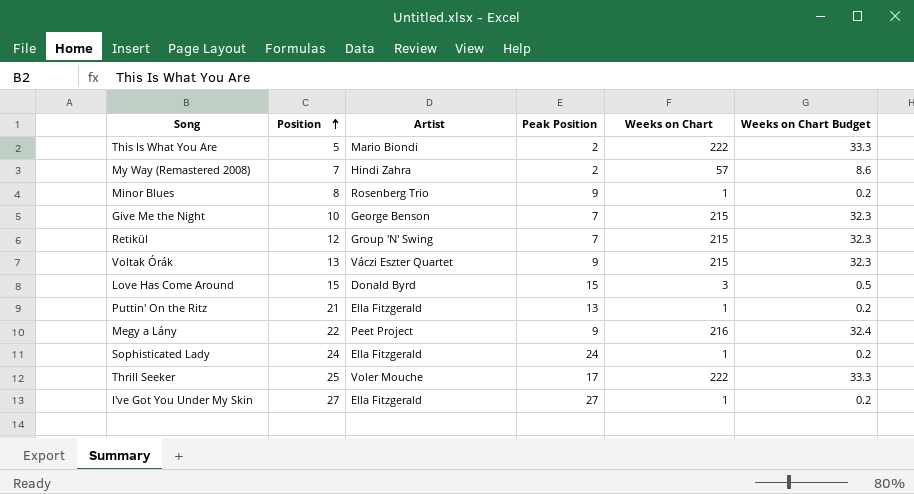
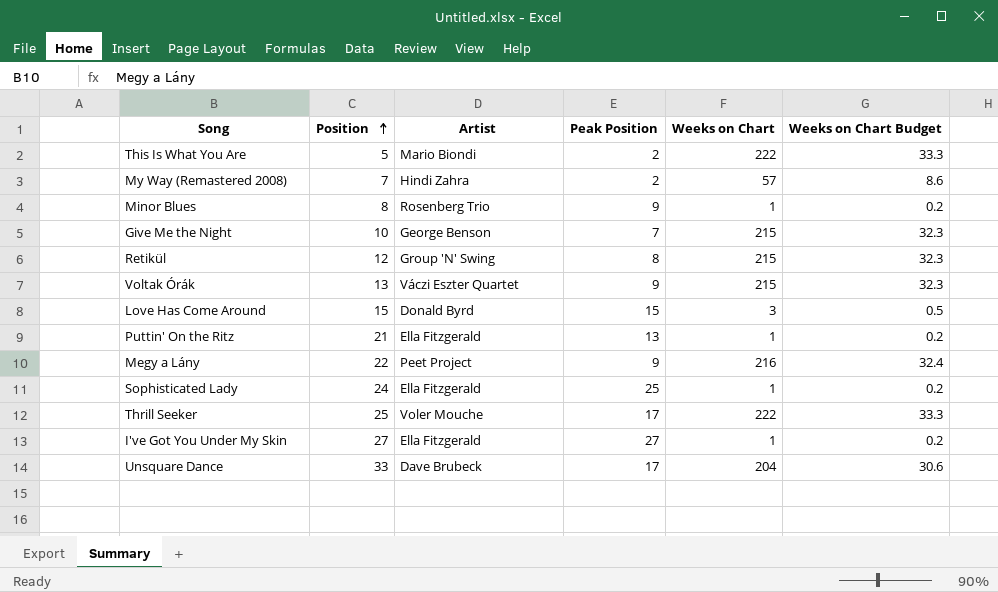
Retikül | Peak Position: 7 -> 8
Sophisticated Lady | Peak Position: 24 -> 25
row Unsquare Dance: none -> 33 | Dave Brubeck | 17 | 204 | 30.6

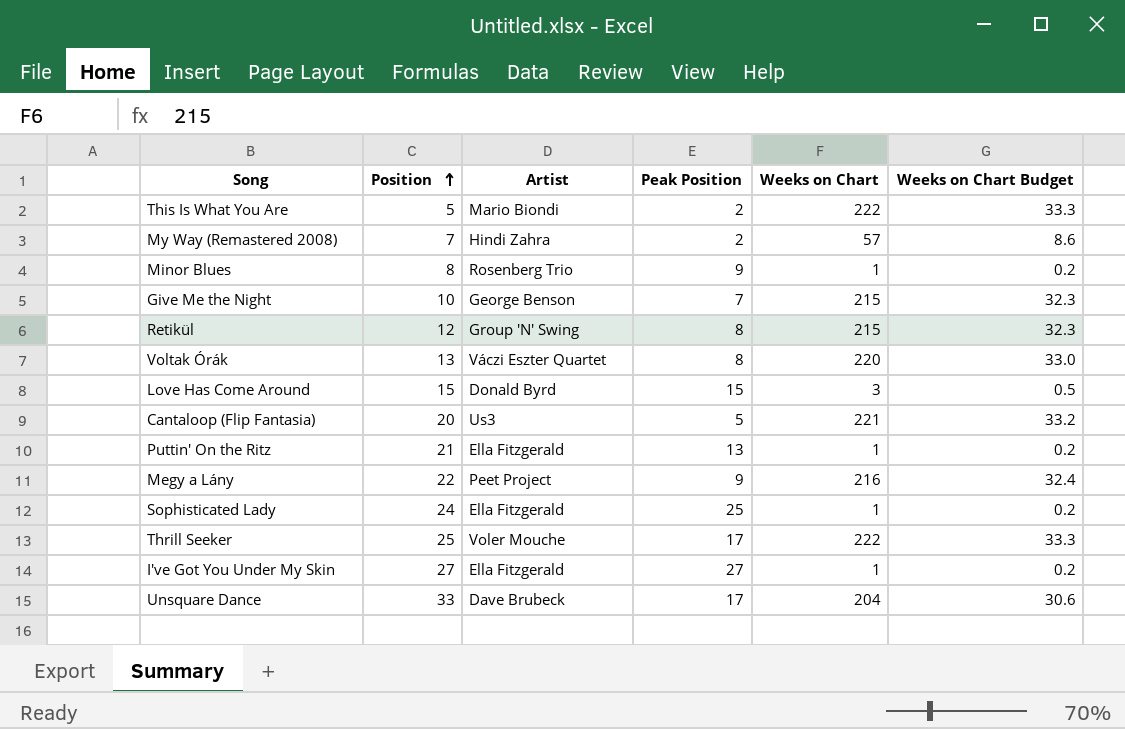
Voltak Órák | Peak Position: 9 -> 8
Voltak Órák | Weeks on Chart: 215 -> 220
Voltak Órák | Weeks on Chart Budget: 32.3 -> 33.0
row Cantaloop (Flip Fantasia): none -> 20 | Us3 | 5 | 221 | 33.2

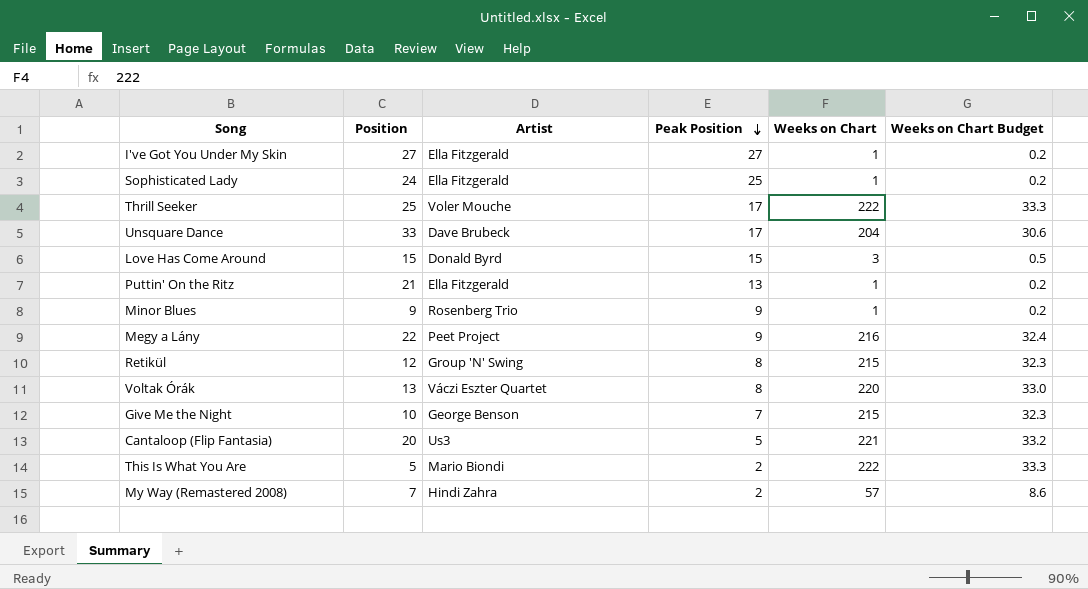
row order: Position ascending -> Peak Position descending
Minor Blues | Position: 8 -> 9

